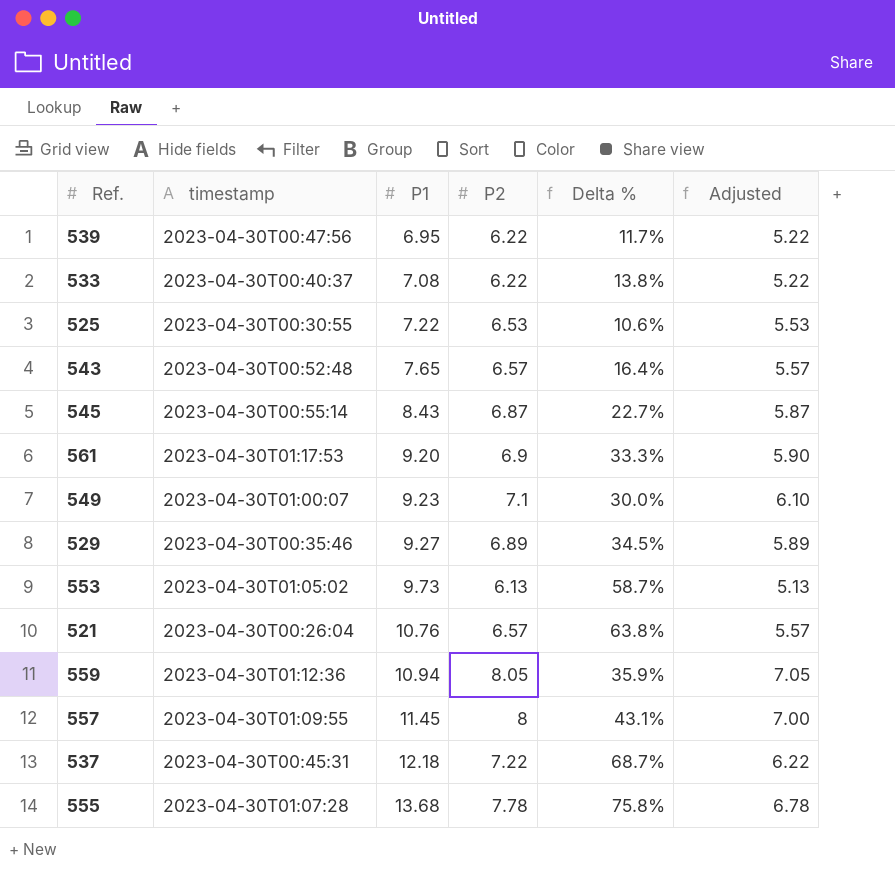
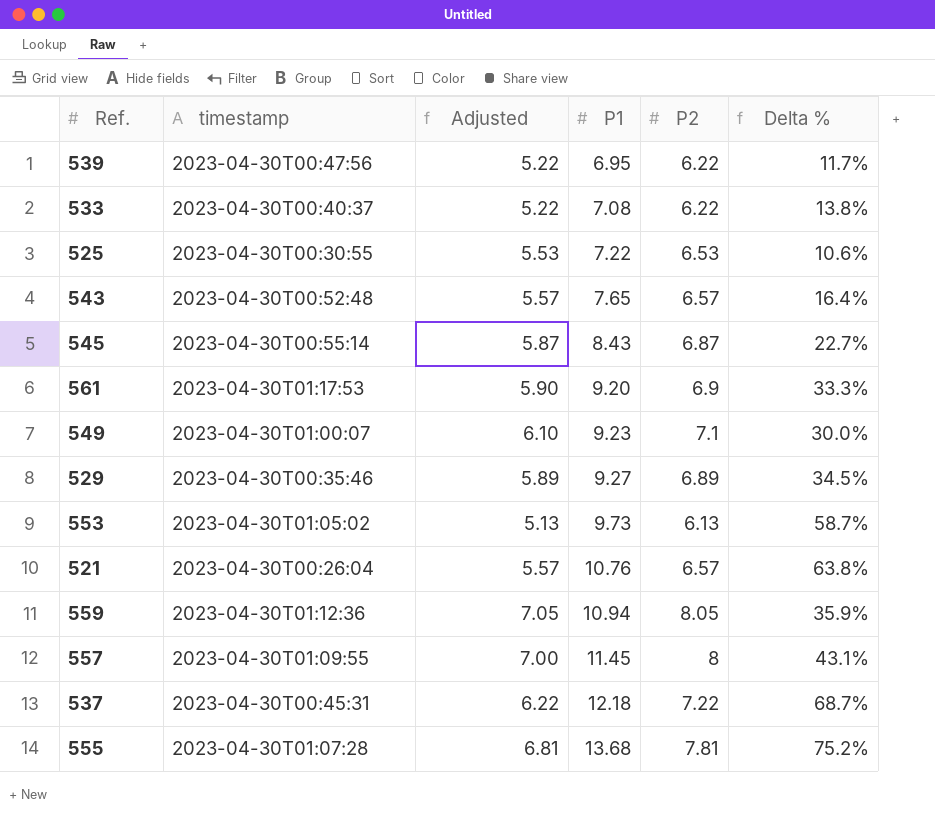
column Adjusted | position: 6 -> 3
555 | Adjusted: 6.78 -> 6.81
555 | P2: 7.78 -> 7.81
555 | Delta %: 75.8% -> 75.2%

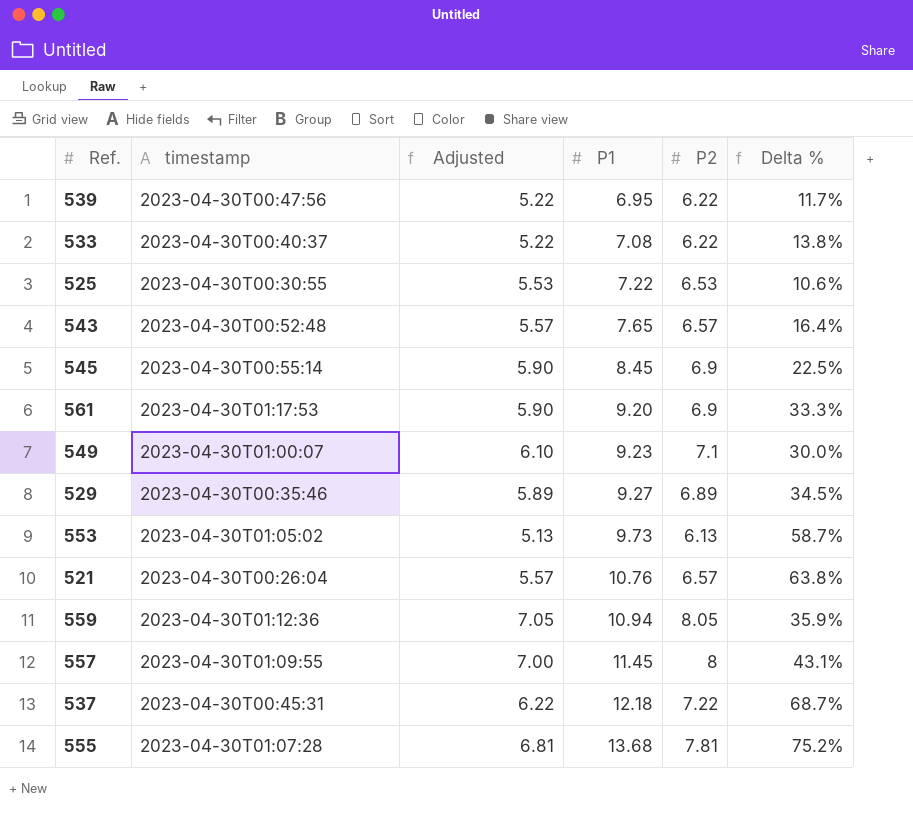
545 | Adjusted: 5.87 -> 5.90
545 | P1: 8.43 -> 8.45
545 | P2: 6.87 -> 6.9
545 | Delta %: 22.7% -> 22.5%

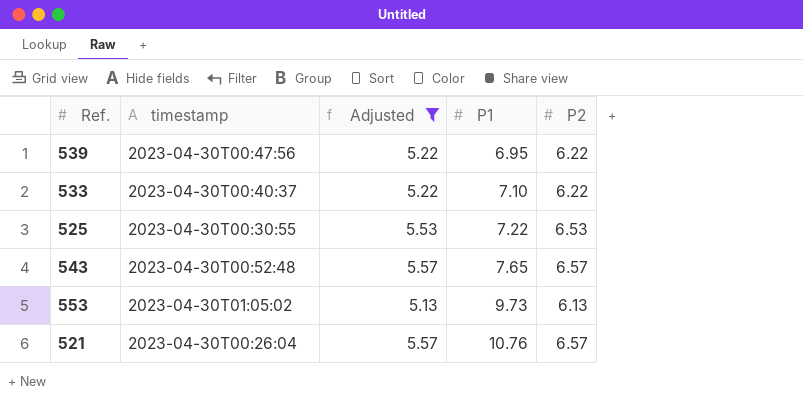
filter: none -> Adjusted <= 5.57
column Delta % | formula: ([P1] - [P2]) / [P2] -> none
533 | P1: 7.08 -> 7.10

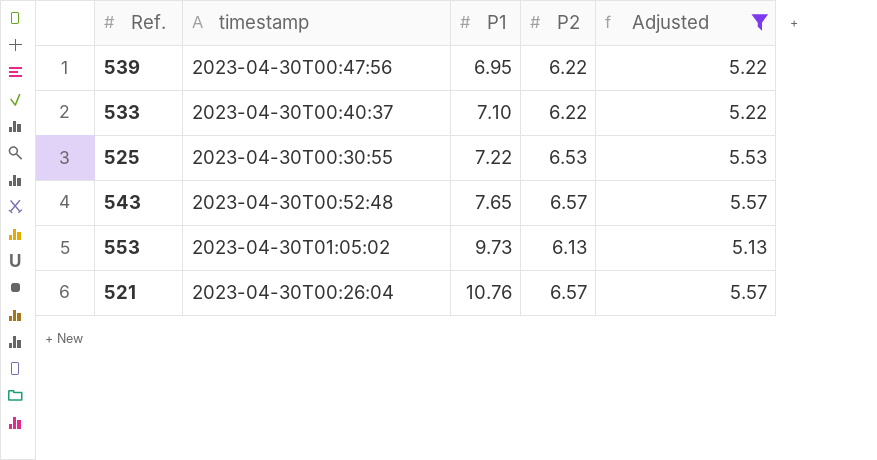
column Adjusted | position: 3 -> 5

